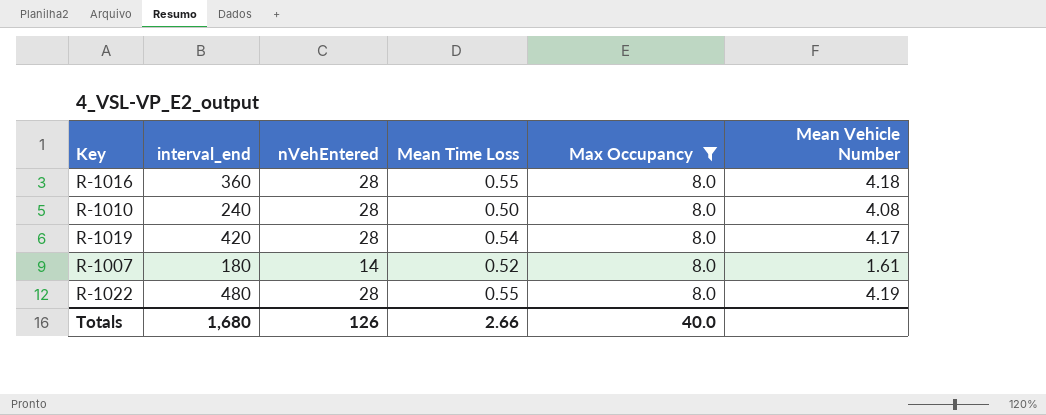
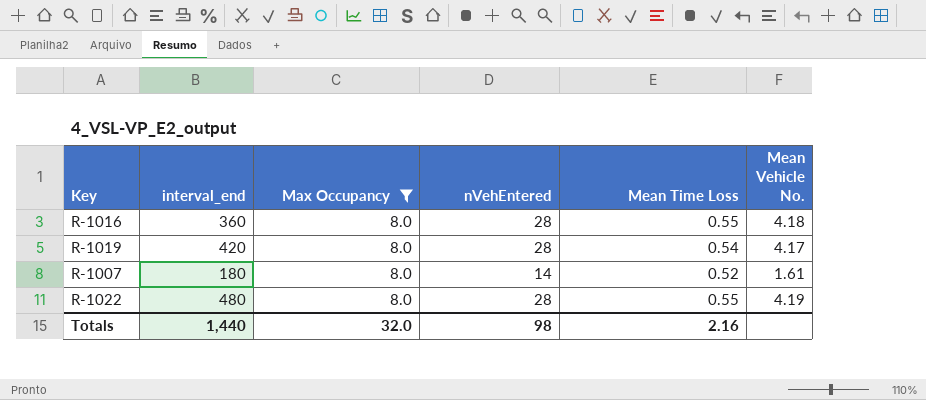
column Max Occupancy | position: 5 -> 3
column name: Mean Vehicle Number -> Mean Vehicle No.
row R-1010: 240 | 28 | 0.50 | 8.0 | 4.08 -> none
Totals | interval_end: 1,680 -> 1,440
Totals | Max Occupancy: 40.0 -> 32.0
Totals | nVehEntered: 126 -> 98
Totals | Mean Time Loss: 2.66 -> 2.16

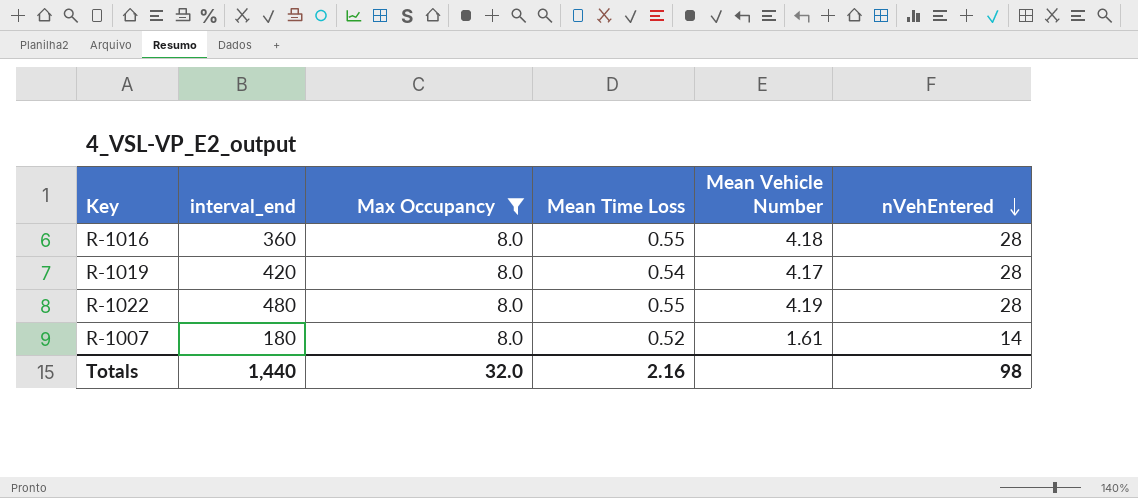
row order: none -> nVehEntered descending
column name: Mean Vehicle No. -> Mean Vehicle Number
column nVehEntered | position: 4 -> 6

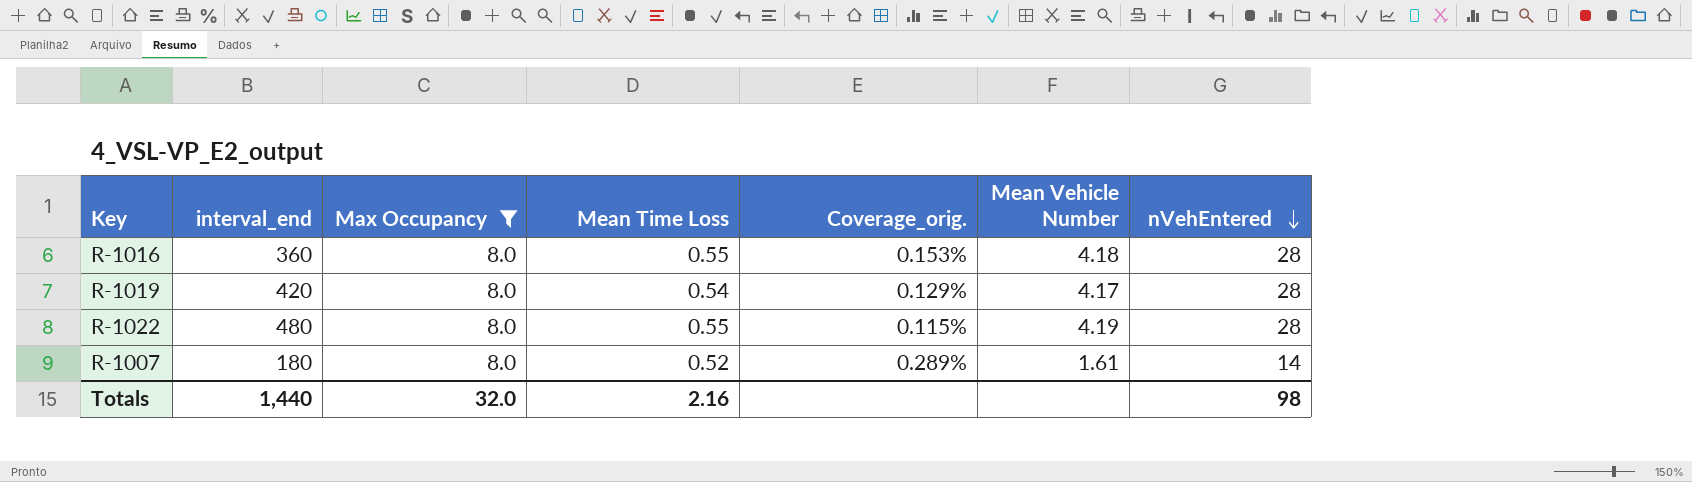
column Coverage_orig. | formula: none -> [Mean Time Loss] / [interval_end]

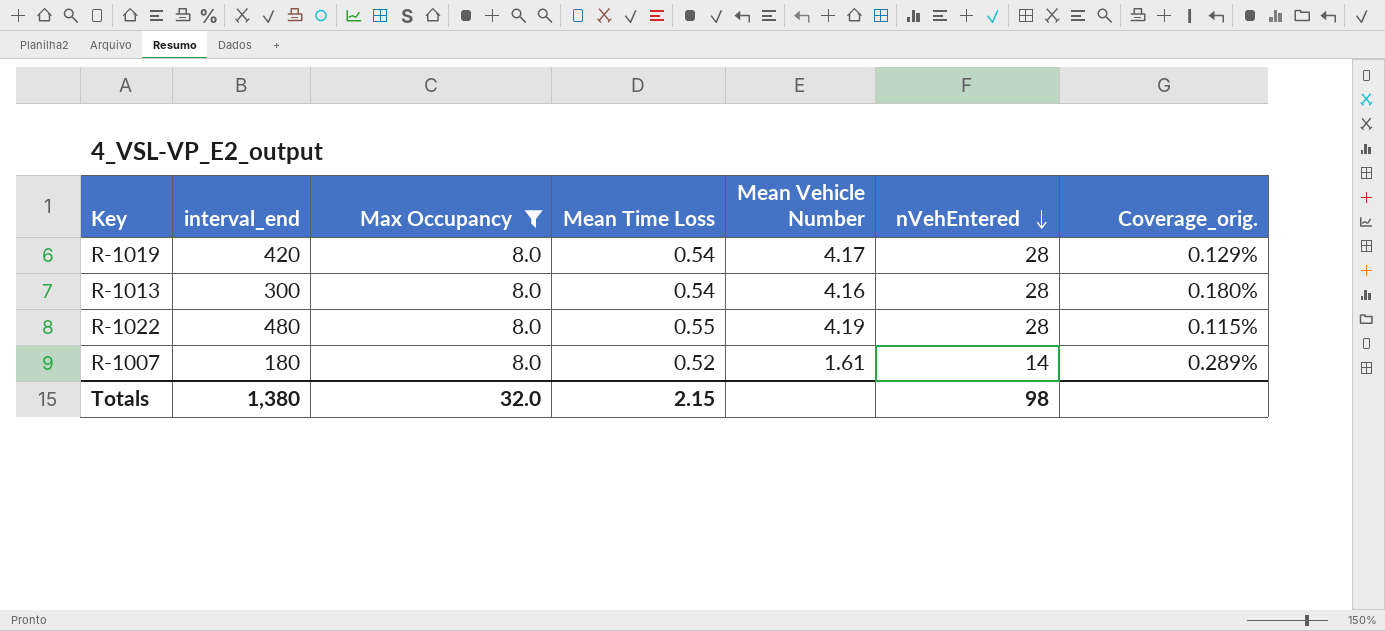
column Coverage_orig. | position: 5 -> 7
row R-1016: 360 | 8.0 | 0.55 | 0.153% | 4.18 | 28 -> none
row R-1013: none -> 300 | 8.0 | 0.54 | 4.16 | 28 | 0.180%
Totals | interval_end: 1,440 -> 1,380
Totals | Mean Time Loss: 2.16 -> 2.15

